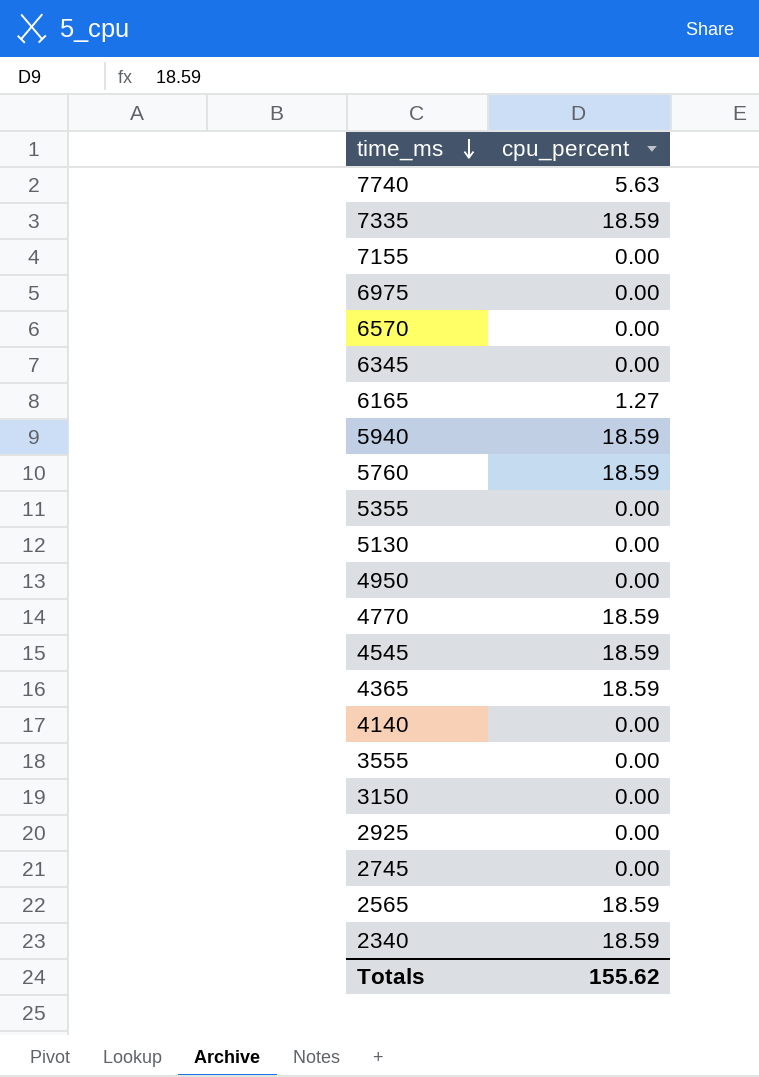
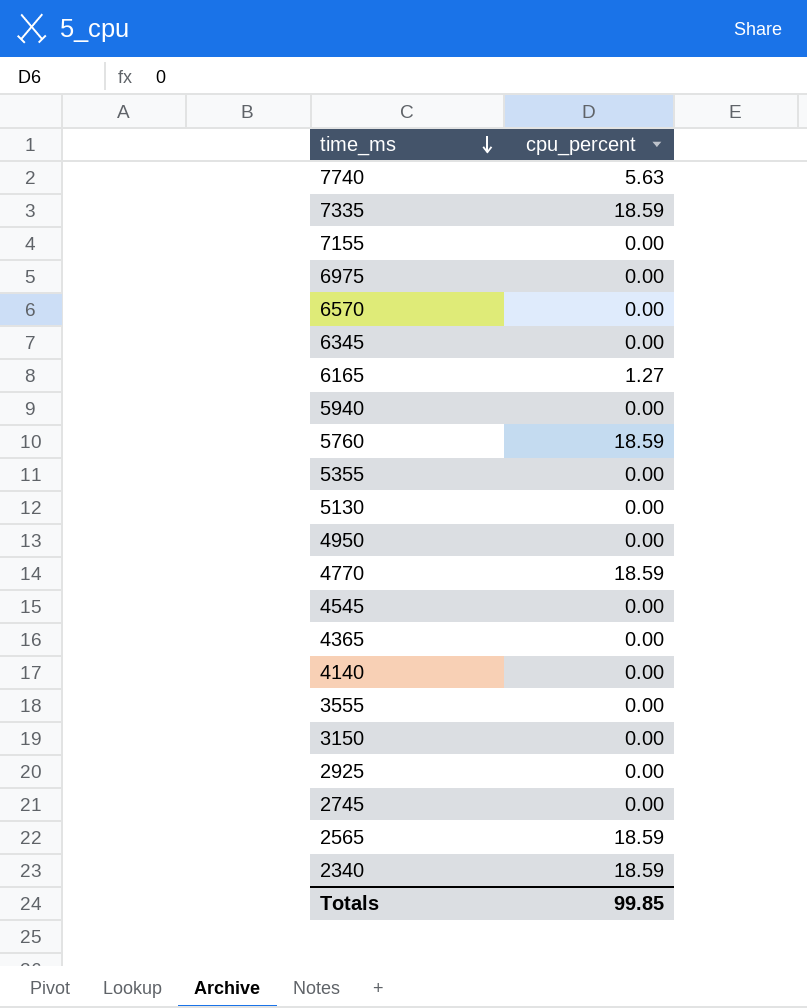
5940 | cpu_percent: 18.59 -> 0.00
4545 | cpu_percent: 18.59 -> 0.00
4365 | cpu_percent: 18.59 -> 0.00
Totals | cpu_percent: 155.62 -> 99.85

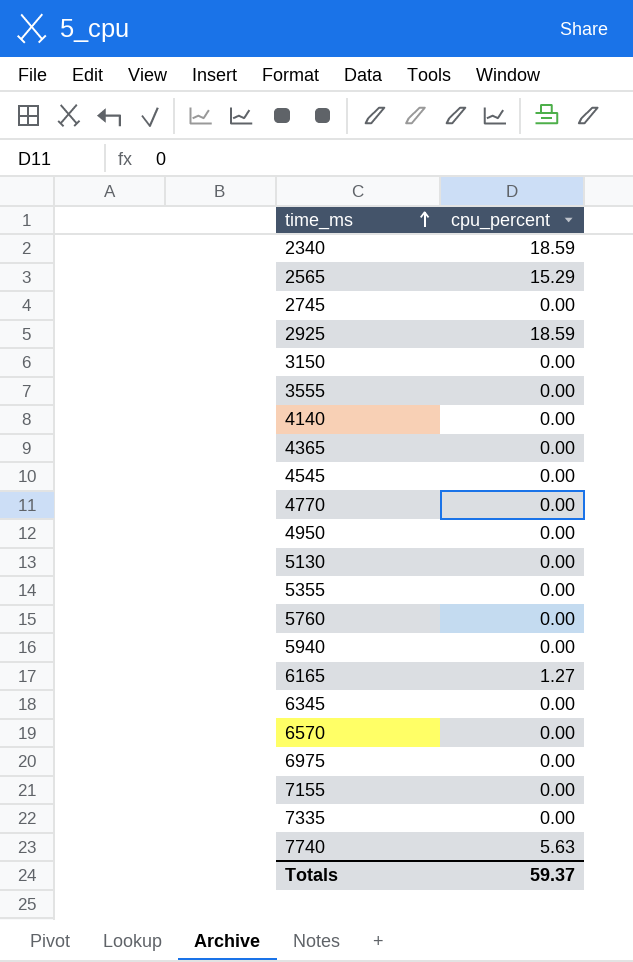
row order: time_ms descending -> time_ms ascending
2565 | cpu_percent: 18.59 -> 15.29
2925 | cpu_percent: 0.00 -> 18.59
4770 | cpu_percent: 18.59 -> 0.00
5760 | cpu_percent: 18.59 -> 0.00
7335 | cpu_percent: 18.59 -> 0.00
Totals | cpu_percent: 99.85 -> 59.37

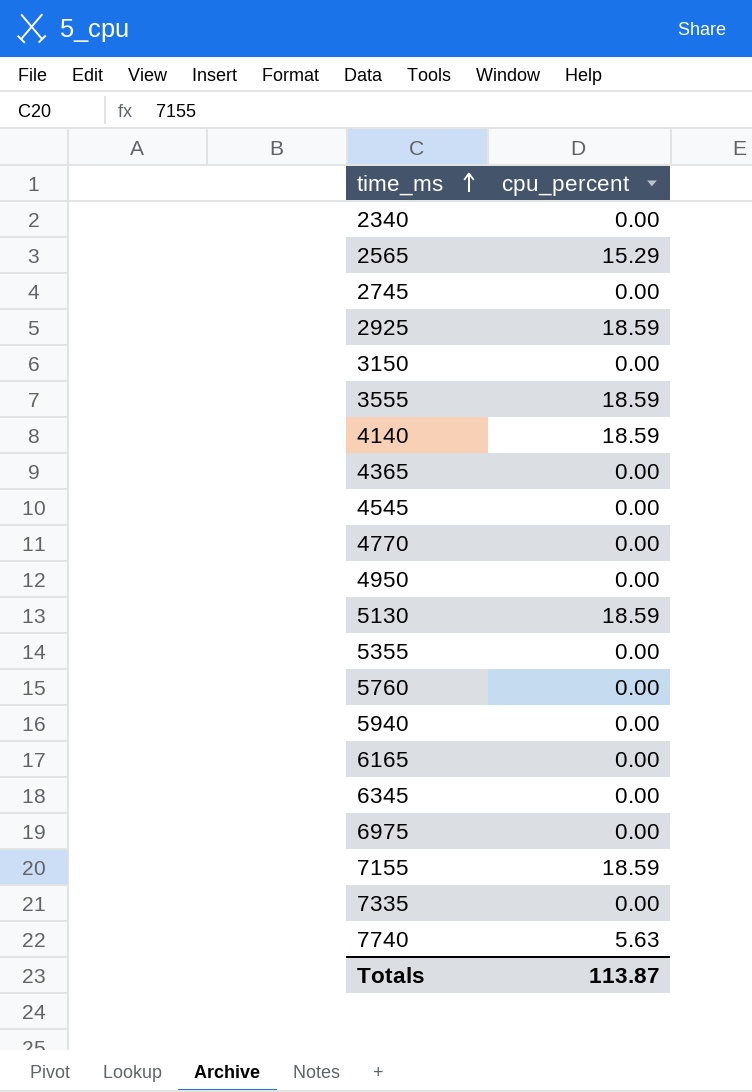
row 6570: 0.00 -> none
2340 | cpu_percent: 18.59 -> 0.00
3555 | cpu_percent: 0.00 -> 18.59
4140 | cpu_percent: 0.00 -> 18.59
5130 | cpu_percent: 0.00 -> 18.59
6165 | cpu_percent: 1.27 -> 0.00
7155 | cpu_percent: 0.00 -> 18.59
Totals | cpu_percent: 59.37 -> 113.87

